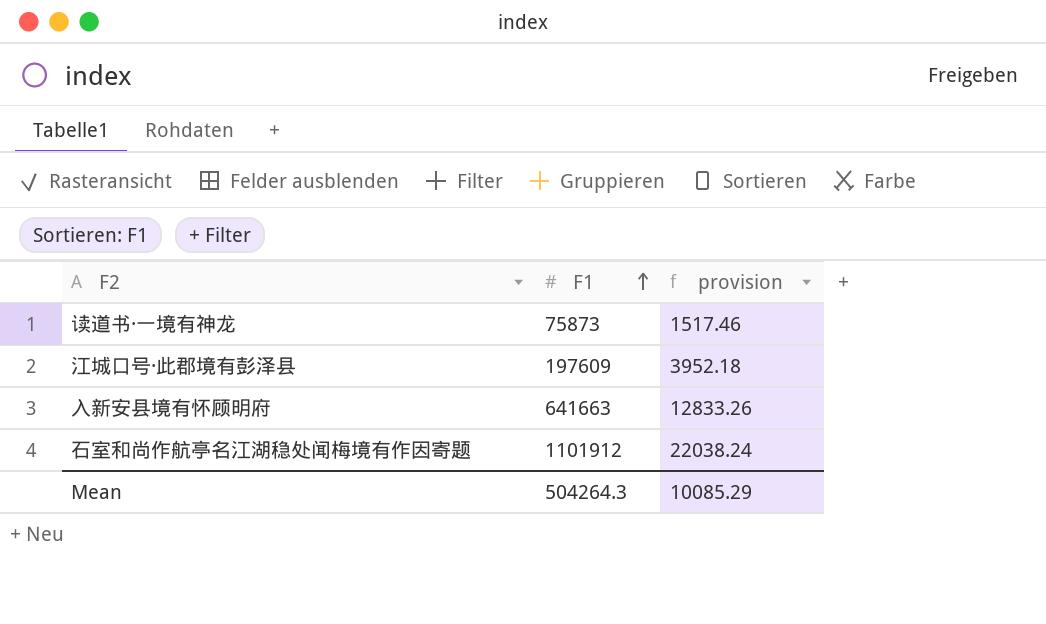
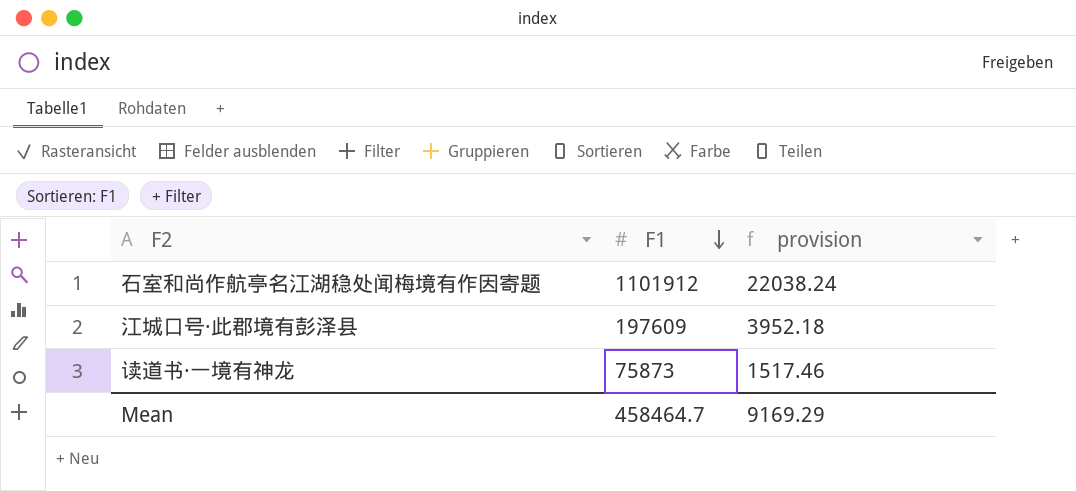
row order: F1 ascending -> F1 descending
row 入新安县境有怀顾明府: 641663 | 12833.26 -> none
Mean | F1: 504264.3 -> 458464.7
Mean | provision: 10085.29 -> 9169.29

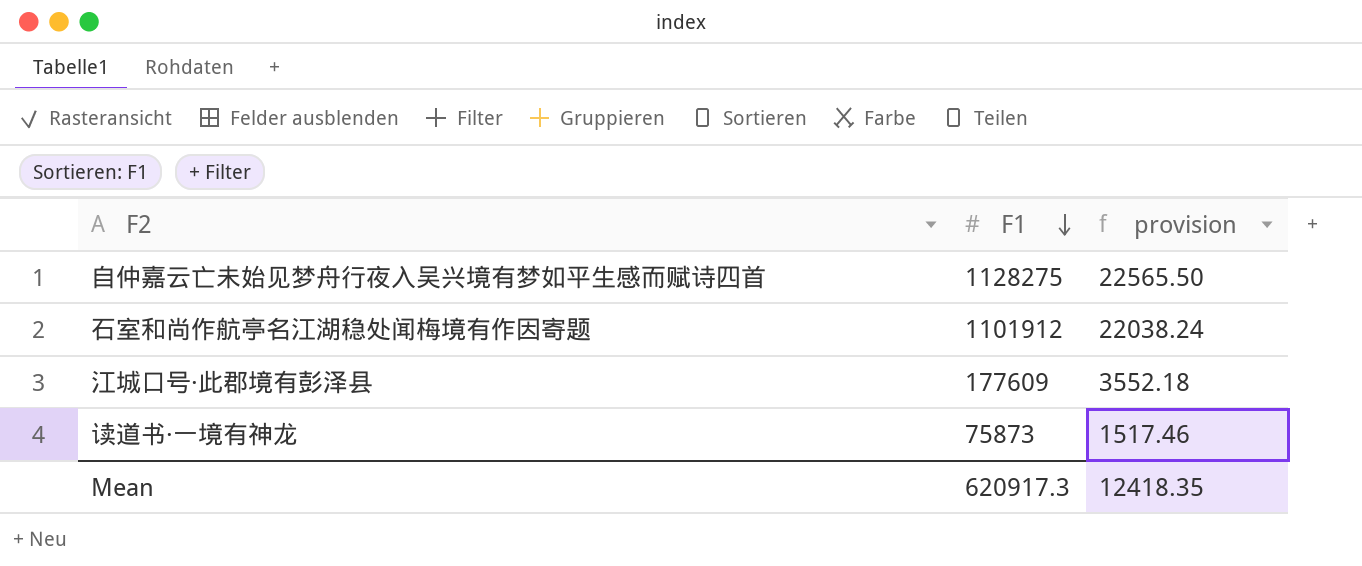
row 自仲嘉云亡未始见梦舟行夜入吴兴境有梦如平生感而赋诗四首: none -> 1128275 | 22565.50
江城口号·此郡境有彭泽县 | F1: 197609 -> 177609
江城口号·此郡境有彭泽县 | provision: 3952.18 -> 3552.18
Mean | F1: 458464.7 -> 620917.3
Mean | provision: 9169.29 -> 12418.35

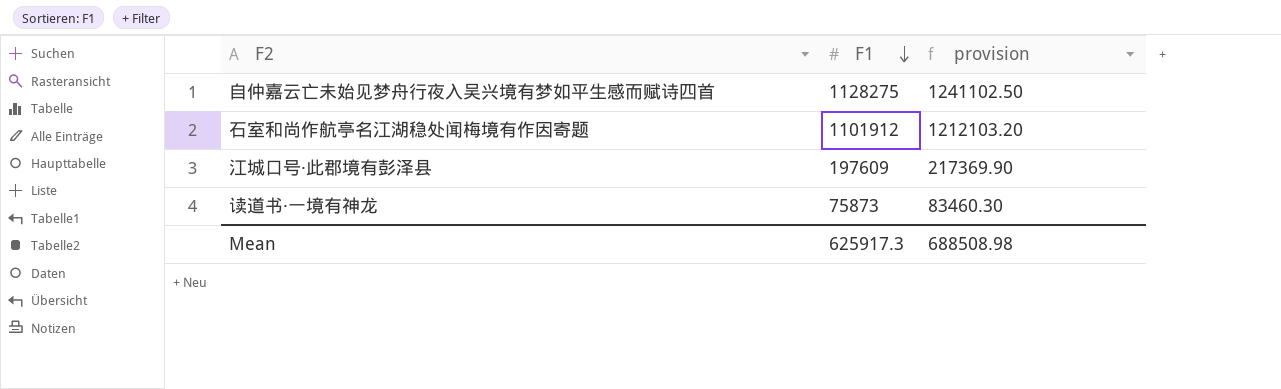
column provision | formula: [F1] * 0.02 -> [F1] * 1.1
江城口号·此郡境有彭泽县 | F1: 177609 -> 197609
Mean | F1: 620917.3 -> 625917.3
Mean | provision: 12418.35 -> 688508.98

